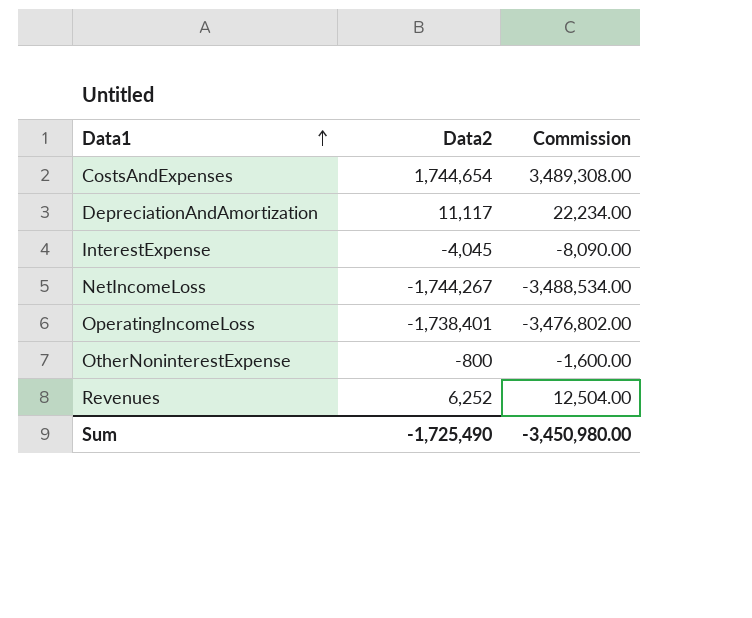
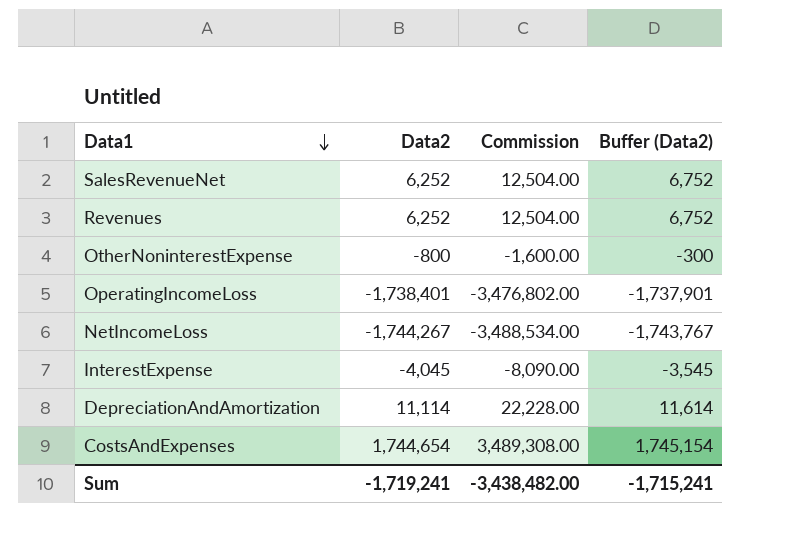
row order: Data1 ascending -> Data1 descending
column Buffer (Data2) | formula: none -> [Data2] + 500
row SalesRevenueNet: none -> 6,252 | 12,504.00 | 6,752
DepreciationAndAmortization | Data2: 11,117 -> 11,114
DepreciationAndAmortization | Commission: 22,234.00 -> 22,228.00
Sum | Data2: -1,725,490 -> -1,719,241
Sum | Commission: -3,450,980.00 -> -3,438,482.00

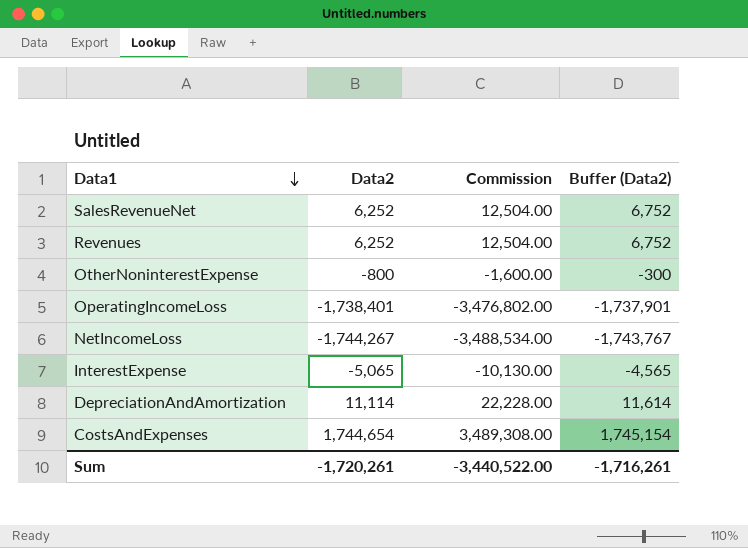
InterestExpense | Data2: -4,045 -> -5,065
InterestExpense | Commission: -8,090.00 -> -10,130.00
InterestExpense | Buffer (Data2): -3,545 -> -4,565
Sum | Data2: -1,719,241 -> -1,720,261
Sum | Commission: -3,438,482.00 -> -3,440,522.00
Sum | Buffer (Data2): -1,715,241 -> -1,716,261

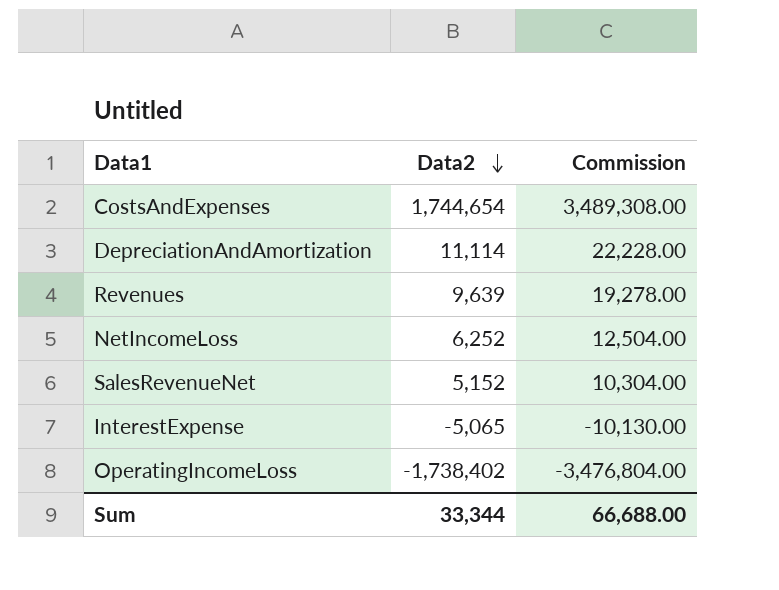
row order: Data1 descending -> Data2 descending
column Buffer (Data2) | formula: [Data2] + 500 -> none
row OtherNoninterestExpense: -800 | -1,600.00 | -300 -> none
Revenues | Data2: 6,252 -> 9,639
Revenues | Commission: 12,504.00 -> 19,278.00
NetIncomeLoss | Data2: -1,744,267 -> 6,252
NetIncomeLoss | Commission: -3,488,534.00 -> 12,504.00
SalesRevenueNet | Data2: 6,252 -> 5,152
SalesRevenueNet | Commission: 12,504.00 -> 10,304.00
OperatingIncomeLoss | Data2: -1,738,401 -> -1,738,402
OperatingIncomeLoss | Commission: -3,476,802.00 -> -3,476,804.00
Sum | Data2: -1,720,261 -> 33,344
Sum | Commission: -3,440,522.00 -> 66,688.00

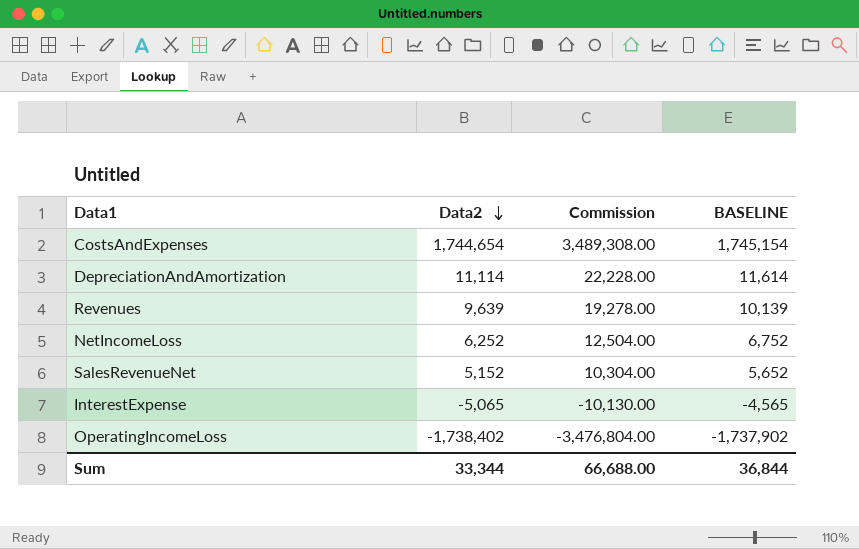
column BASELINE | formula: none -> [Data2] + 500

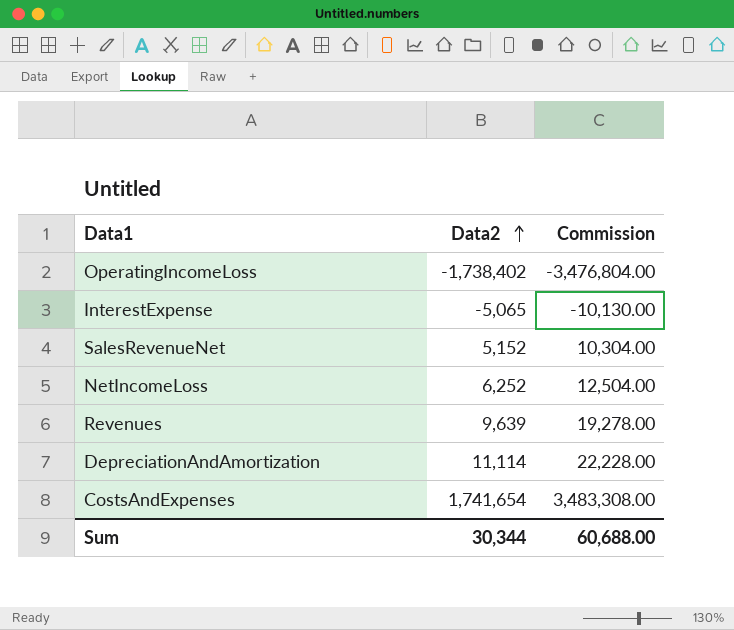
row order: Data2 descending -> Data2 ascending
column BASELINE | formula: [Data2] + 500 -> none
CostsAndExpenses | Data2: 1,744,654 -> 1,741,654
CostsAndExpenses | Commission: 3,489,308.00 -> 3,483,308.00
Sum | Data2: 33,344 -> 30,344
Sum | Commission: 66,688.00 -> 60,688.00

